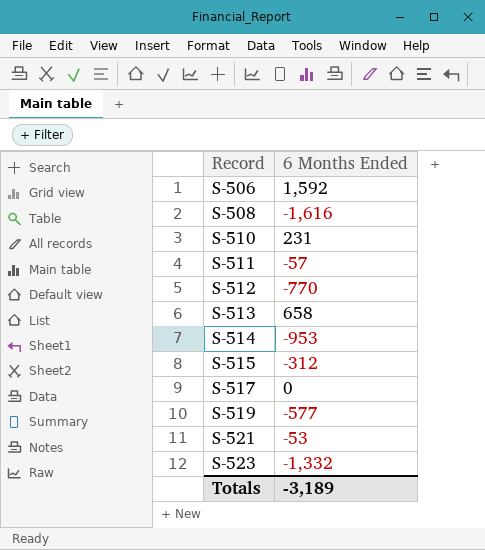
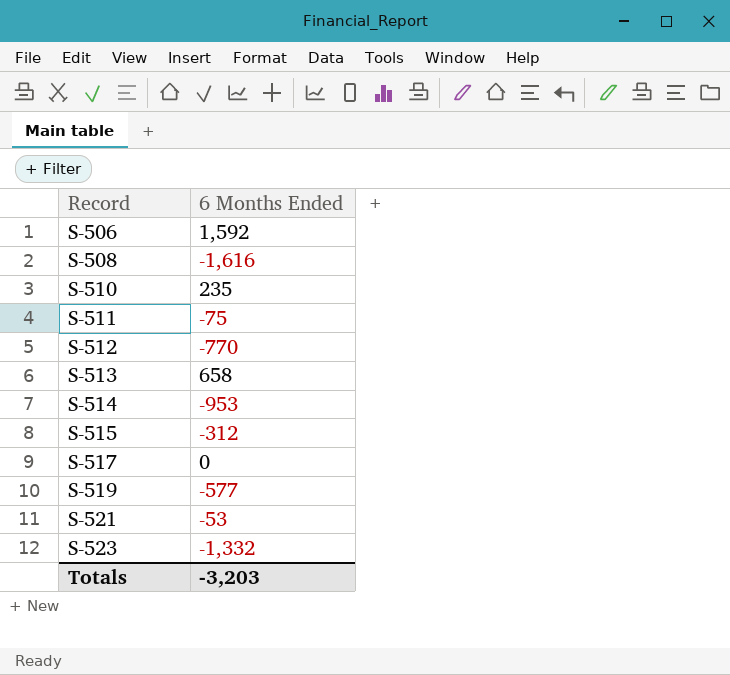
S-510 | 6 Months Ended: 231 -> 235
S-511 | 6 Months Ended: -57 -> -75
Totals | 6 Months Ended: -3,189 -> -3,203

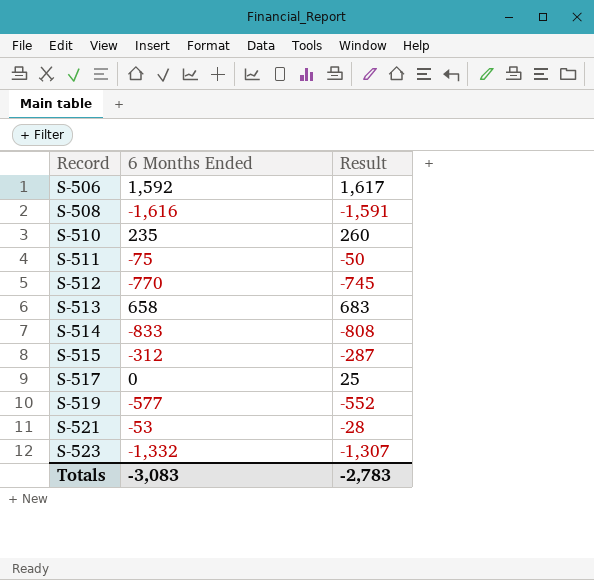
column Result | formula: none -> [6 Months Ended] + 25
S-514 | 6 Months Ended: -953 -> -833
Totals | 6 Months Ended: -3,203 -> -3,083

